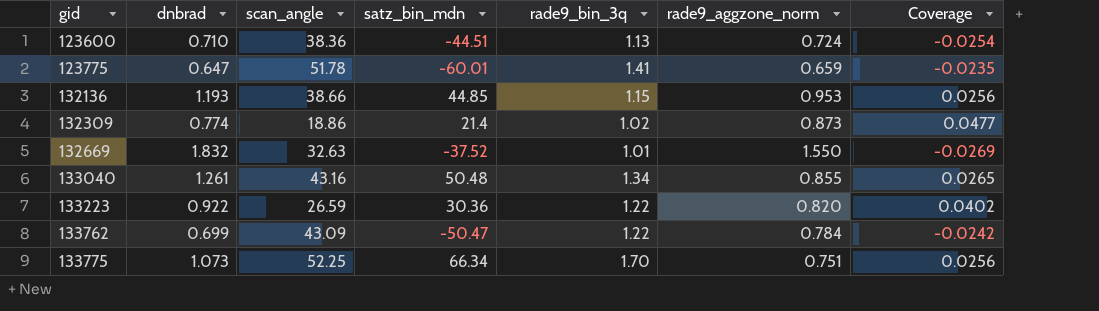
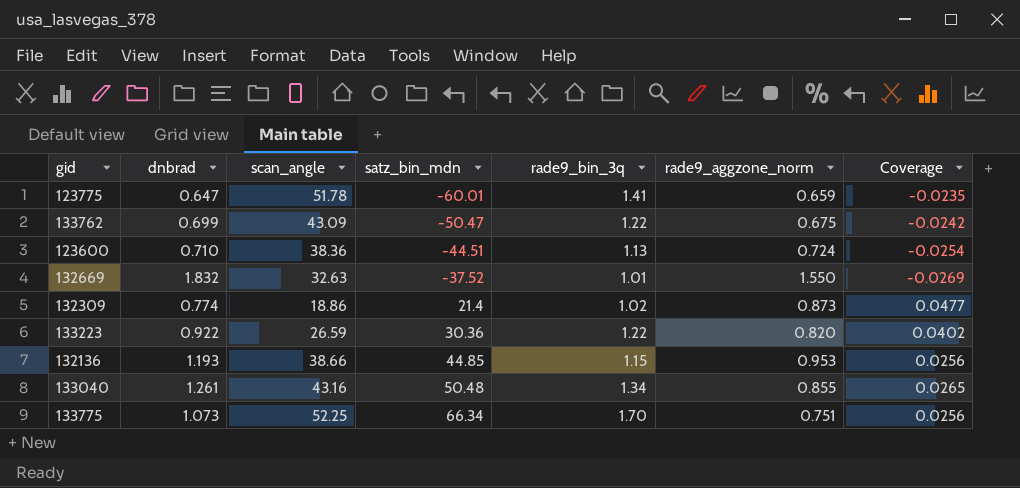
row order: gid ascending -> satz_bin_mdn ascending
133762 | rade9_aggzone_norm: 0.784 -> 0.675

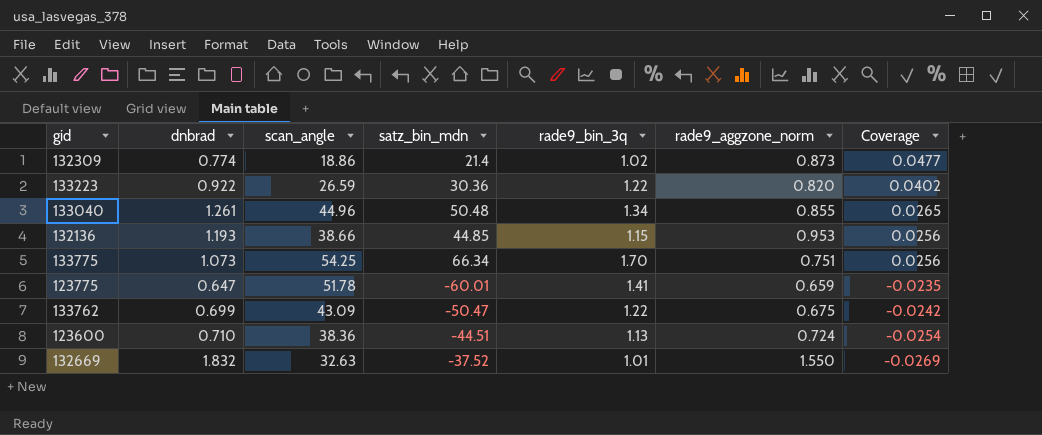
row order: satz_bin_mdn ascending -> Coverage descending
133040 | scan_angle: 43.16 -> 44.96
133775 | scan_angle: 52.25 -> 54.25

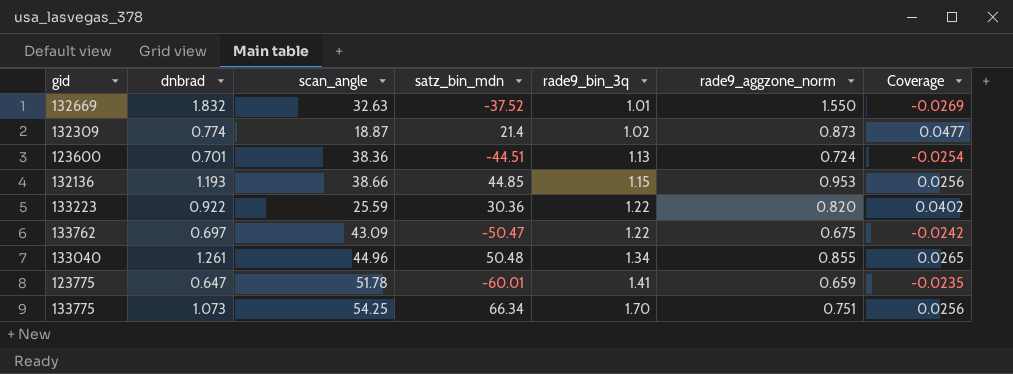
row order: Coverage descending -> rade9_bin_3q ascending
132309 | scan_angle: 18.86 -> 18.87
123600 | dnbrad: 0.710 -> 0.701
133223 | scan_angle: 26.59 -> 25.59
133762 | dnbrad: 0.699 -> 0.697

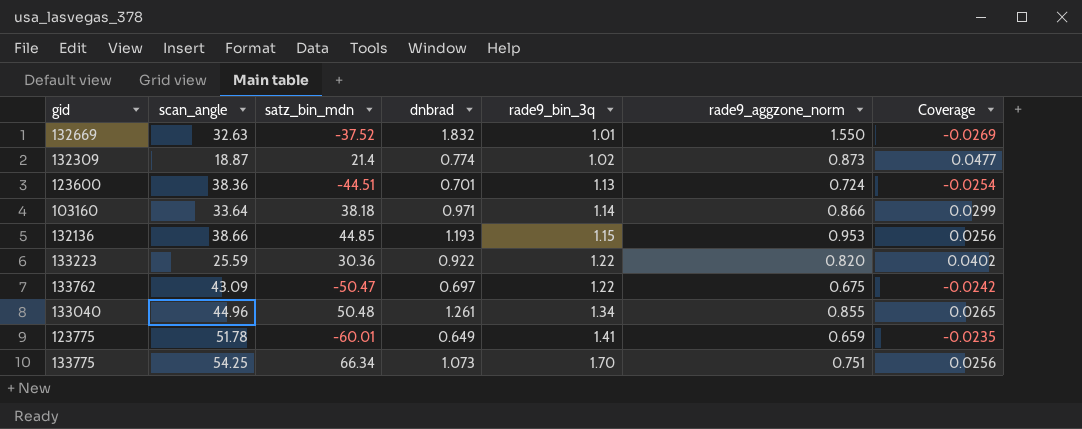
column dnbrad | position: 2 -> 4
row 103160: none -> 33.64 | 38.18 | 0.971 | 1.14 | 0.866 | 0.0299
123775 | dnbrad: 0.647 -> 0.649

